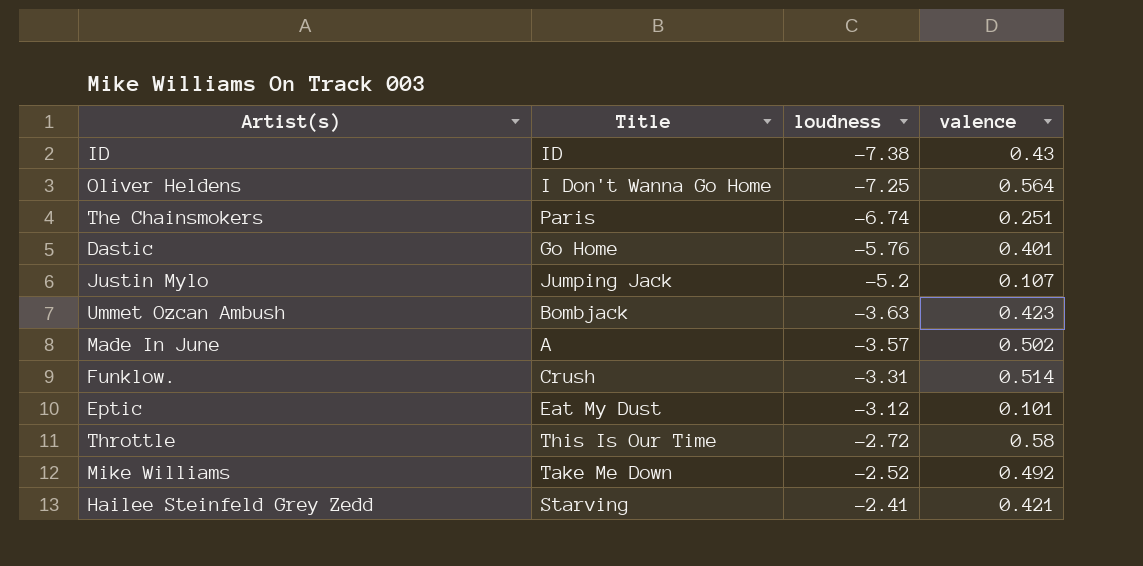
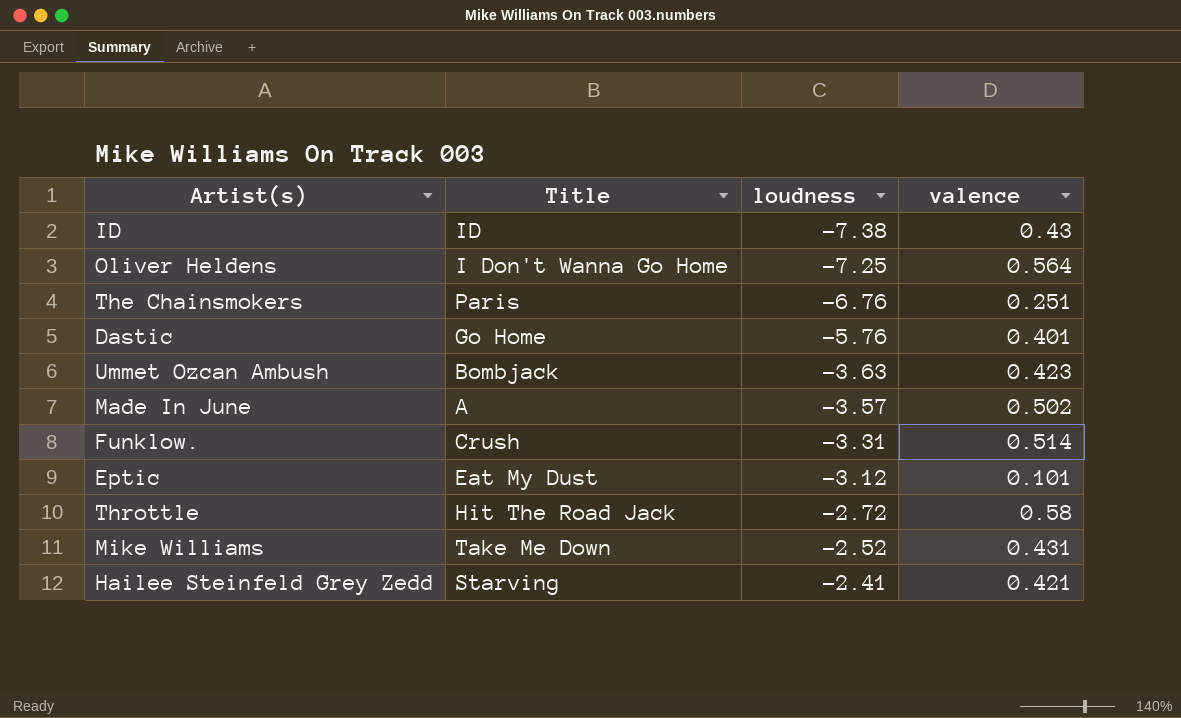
row Justin Mylo: Jumping Jack | -5.2 | 0.107 -> none
The Chainsmokers | loudness: -6.74 -> -6.76
Throttle | Title: This Is Our Time -> Hit The Road Jack
Mike Williams | valence: 0.492 -> 0.431

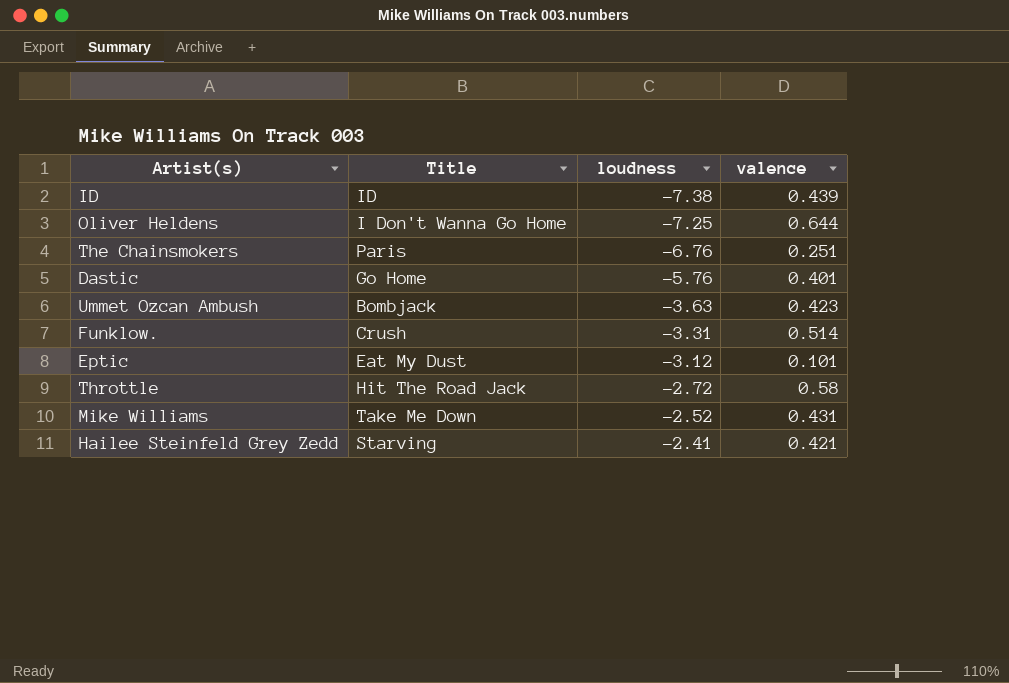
row Made In June: A | -3.57 | 0.502 -> none
ID | valence: 0.43 -> 0.439
Oliver Heldens | valence: 0.564 -> 0.644

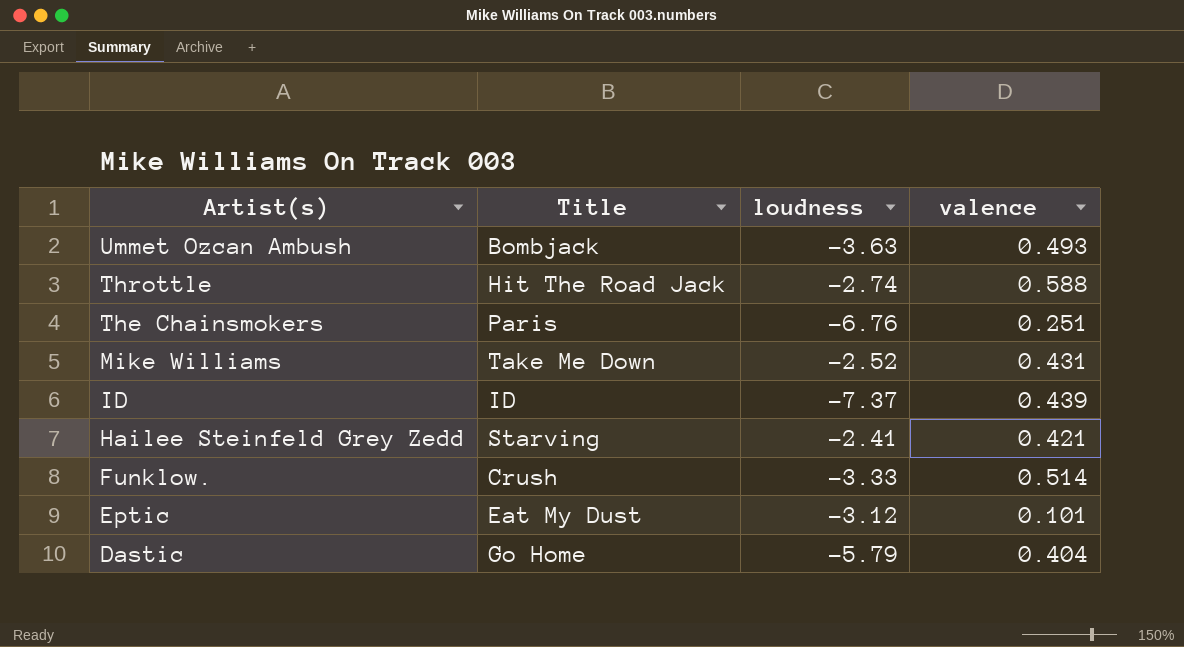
row order: loudness ascending -> Artist(s) descending
row Oliver Heldens: I Don't Wanna Go Home | -7.25 | 0.644 -> none
Ummet Ozcan Ambush | valence: 0.423 -> 0.493
Throttle | loudness: -2.72 -> -2.74
Throttle | valence: 0.58 -> 0.588
ID | loudness: -7.38 -> -7.37
Funklow. | loudness: -3.31 -> -3.33
Dastic | loudness: -5.76 -> -5.79
Dastic | valence: 0.401 -> 0.404

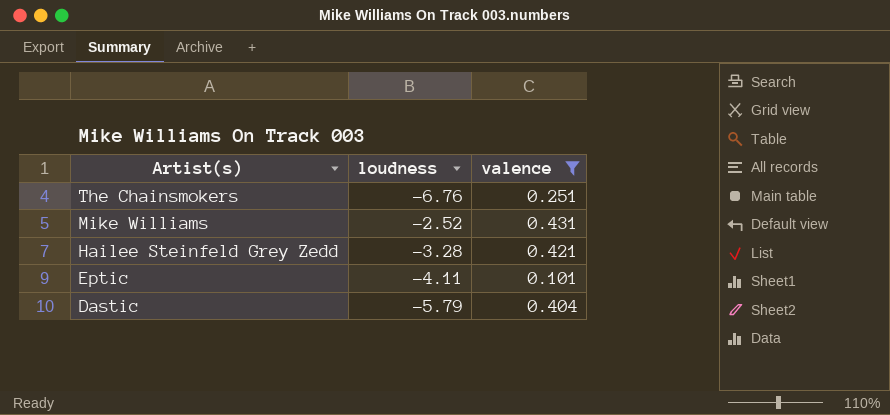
filter: none -> valence <= 0.431
column Title | position: 2 -> none
Hailee Steinfeld Grey Zedd | loudness: -2.41 -> -3.28
Eptic | loudness: -3.12 -> -4.11

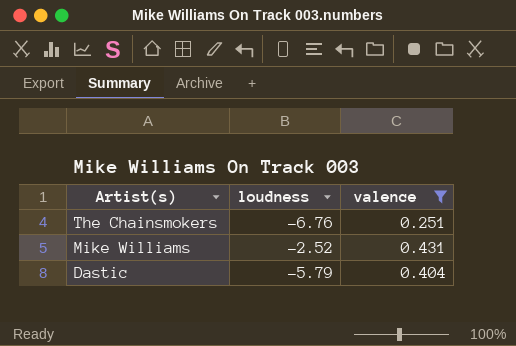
row Hailee Steinfeld Grey Zedd: -3.28 | 0.421 -> none
row Eptic: -4.11 | 0.101 -> none

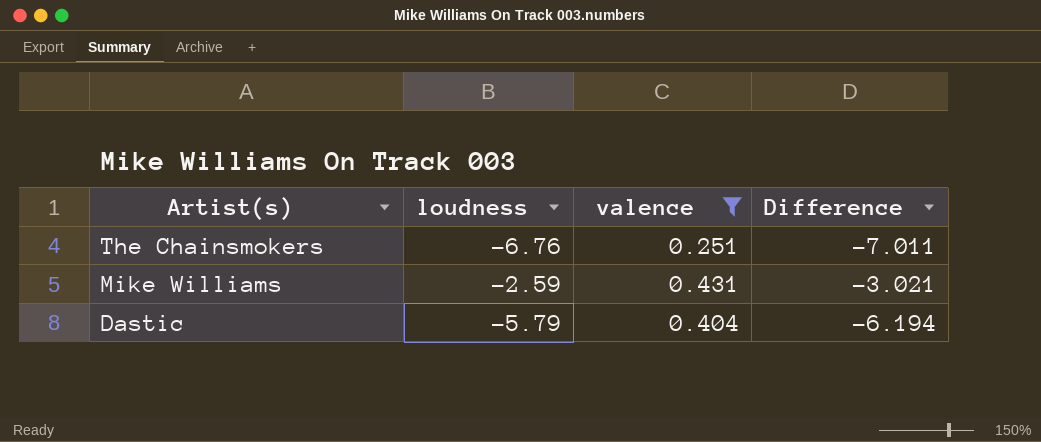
column Difference | formula: none -> [loudness] - [valence]
Mike Williams | loudness: -2.52 -> -2.59

